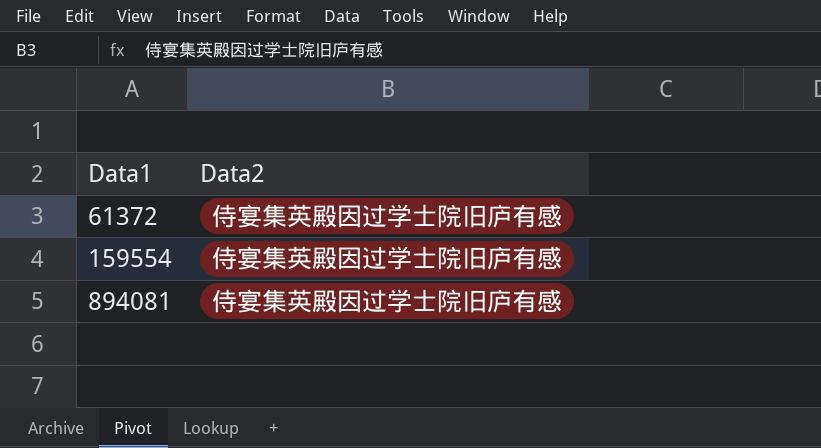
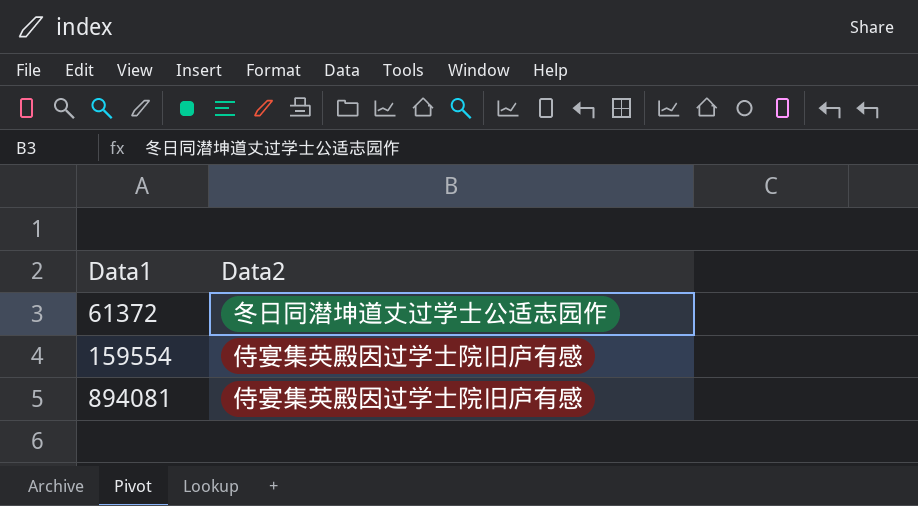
61372 | Data2: 侍宴集英殿因过学士院旧庐有感 -> 冬日同潜坤道丈过学士公适志园作

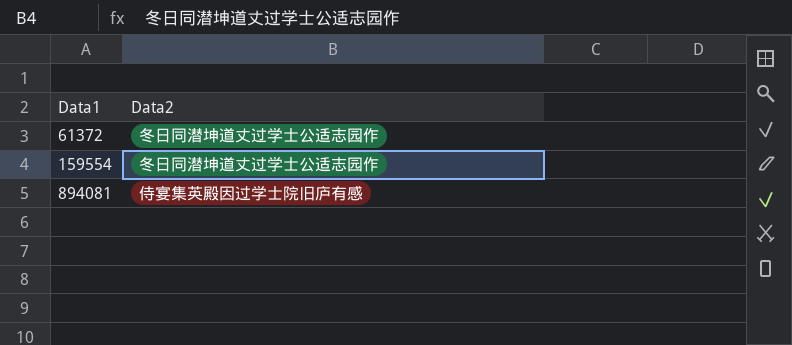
159554 | Data2: 侍宴集英殿因过学士院旧庐有感 -> 冬日同潜坤道丈过学士公适志园作

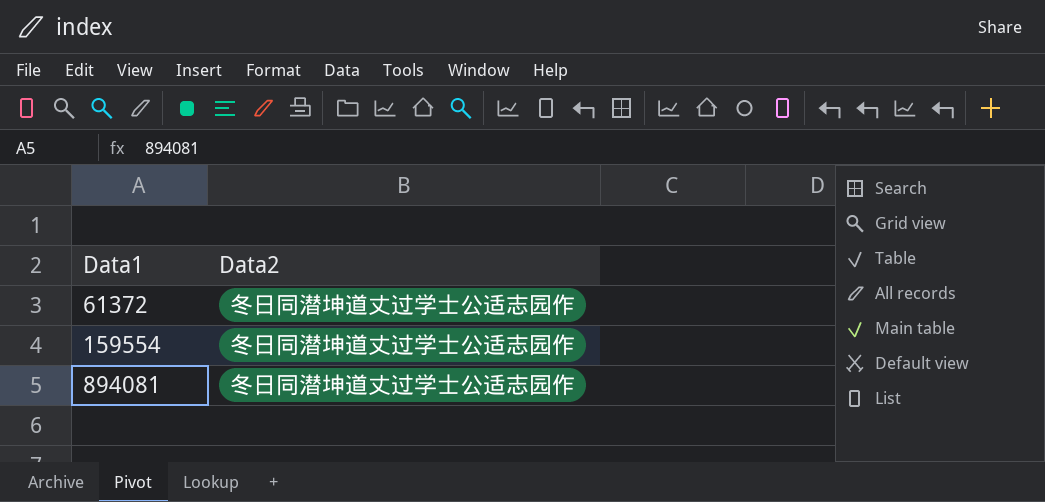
894081 | Data2: 侍宴集英殿因过学士院旧庐有感 -> 冬日同潜坤道丈过学士公适志园作

